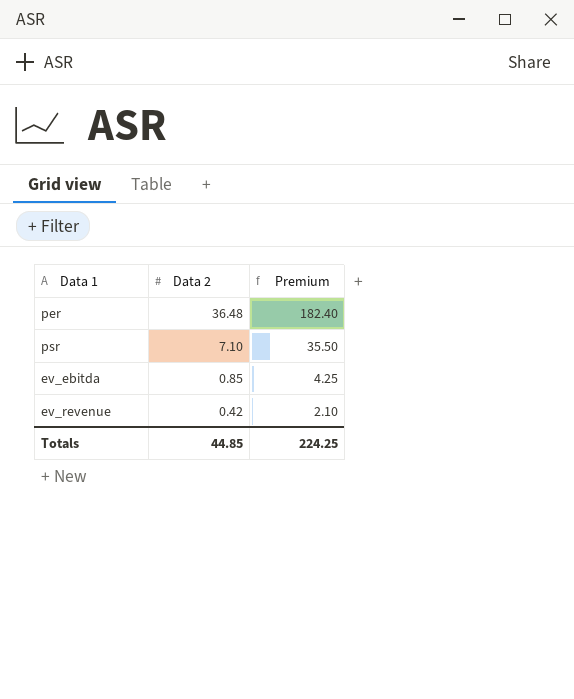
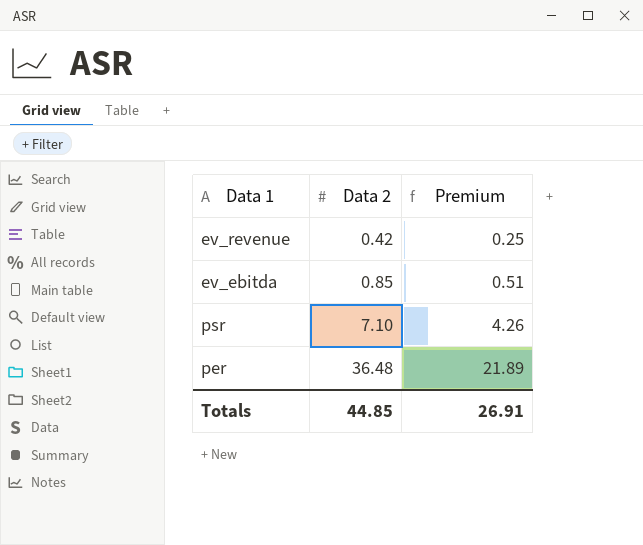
row order: Data 2 descending -> Data 2 ascending
column Premium | formula: [Data 2] * 5 -> [Data 2] * 0.6
Totals | Premium: 224.25 -> 26.91

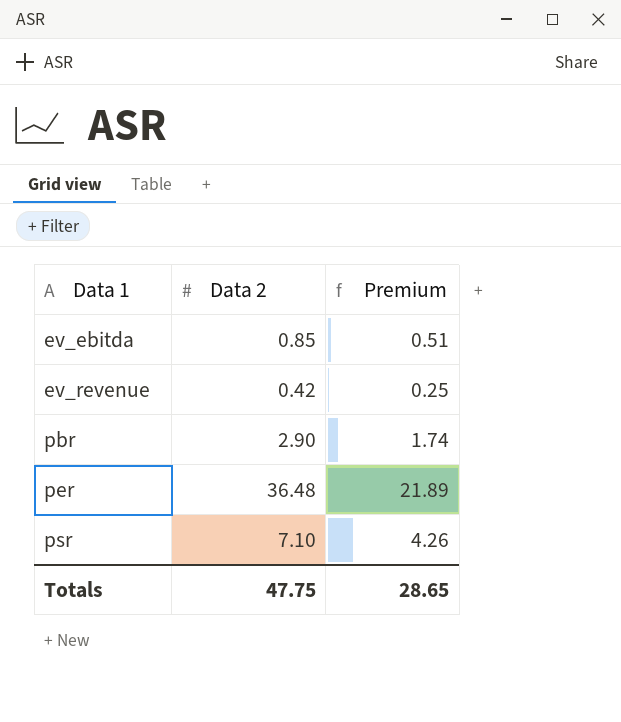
row order: Data 2 ascending -> Data 1 ascending
row pbr: none -> 2.90 | 1.74
Totals | Data 2: 44.85 -> 47.75
Totals | Premium: 26.91 -> 28.65

